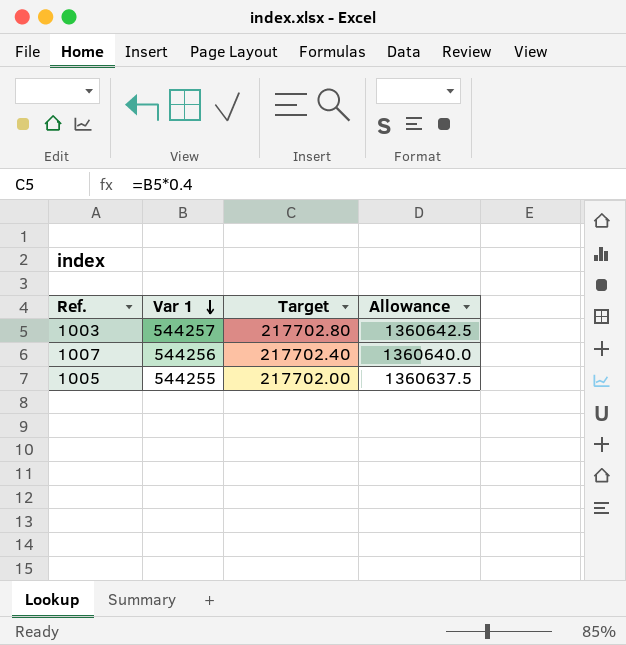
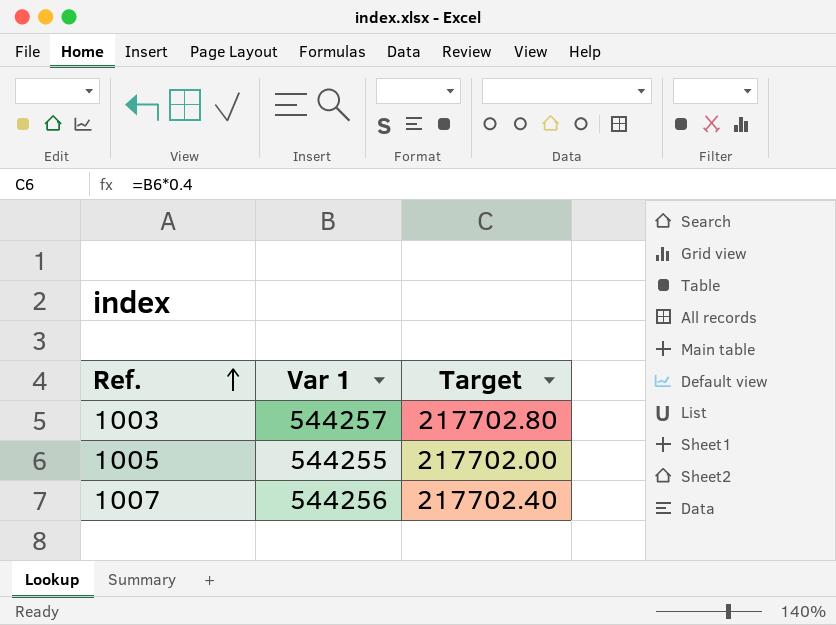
row order: Var 1 descending -> Ref. ascending
column Allowance | formula: [Var 1] * 2.5 -> none

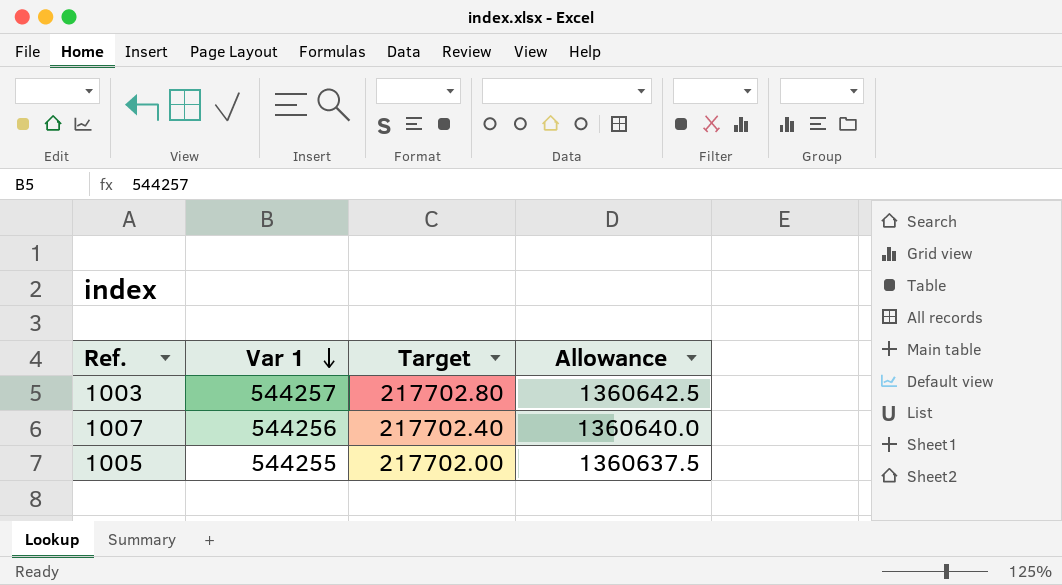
row order: Ref. ascending -> Var 1 descending
column Allowance | formula: none -> [Var 1] * 2.5

